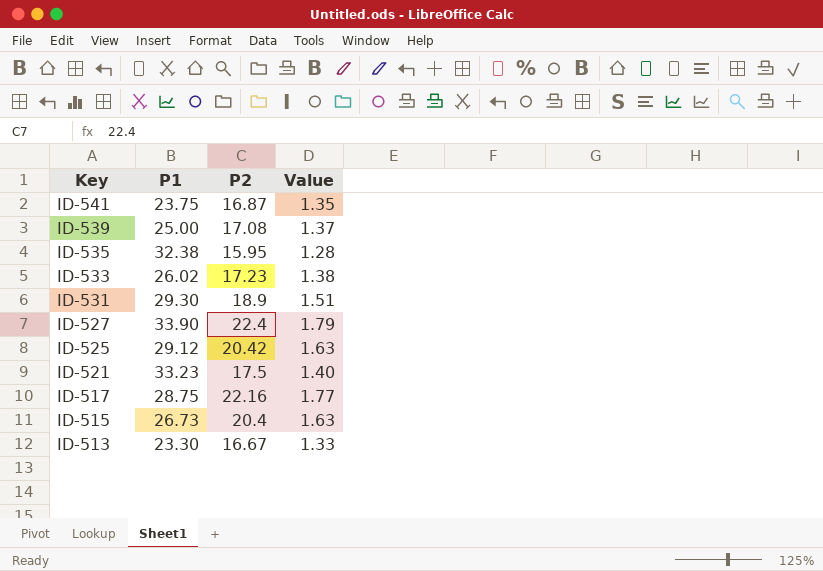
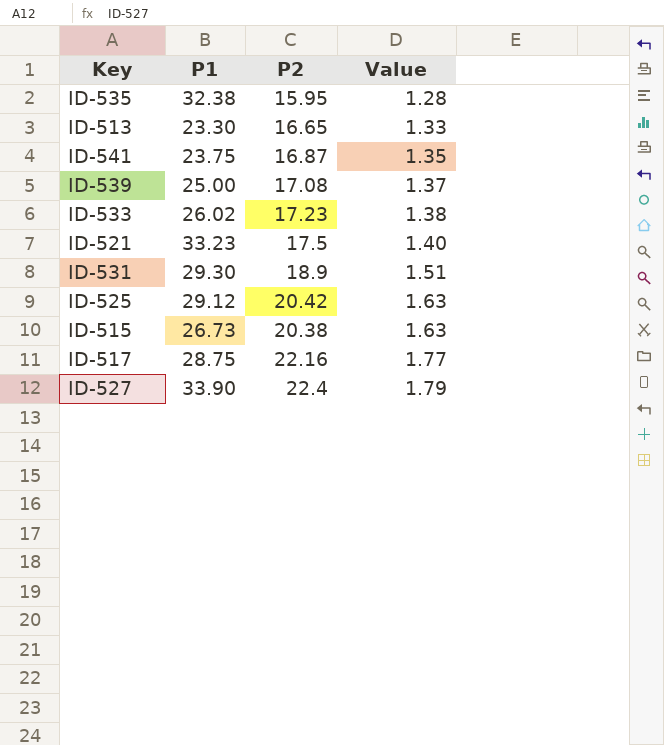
row order: Key descending -> Value ascending
ID-513 | P2: 16.67 -> 16.65
ID-515 | P2: 20.4 -> 20.38

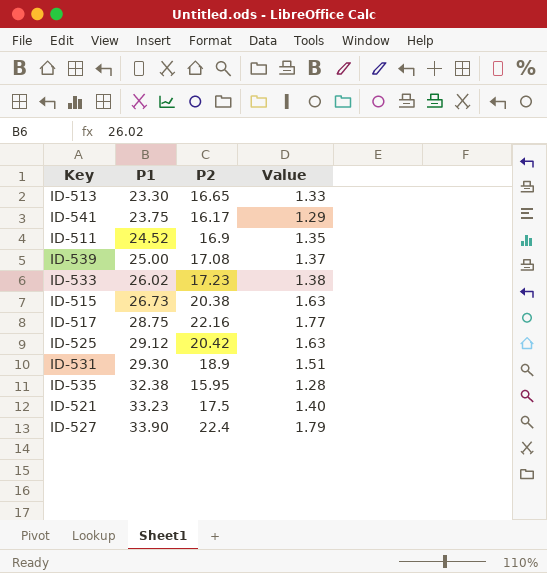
row order: Value ascending -> P1 ascending
ID-541 | P2: 16.87 -> 16.17
ID-541 | Value: 1.35 -> 1.29
row ID-511: none -> 24.52 | 16.9 | 1.35

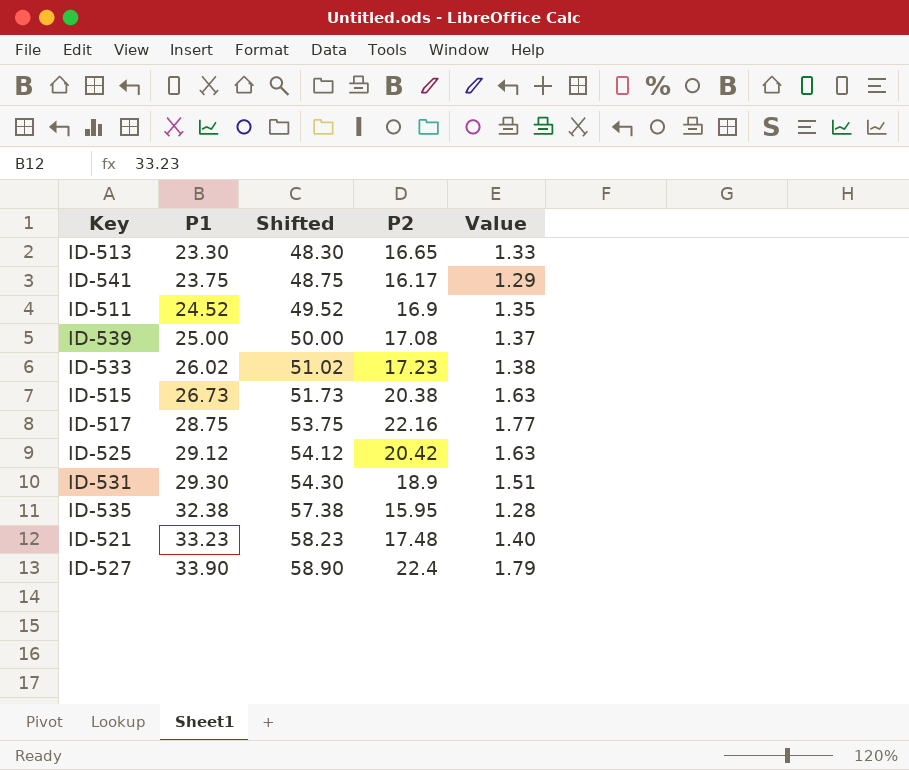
column Shifted | formula: none -> [P1] + 25
ID-521 | P2: 17.5 -> 17.48

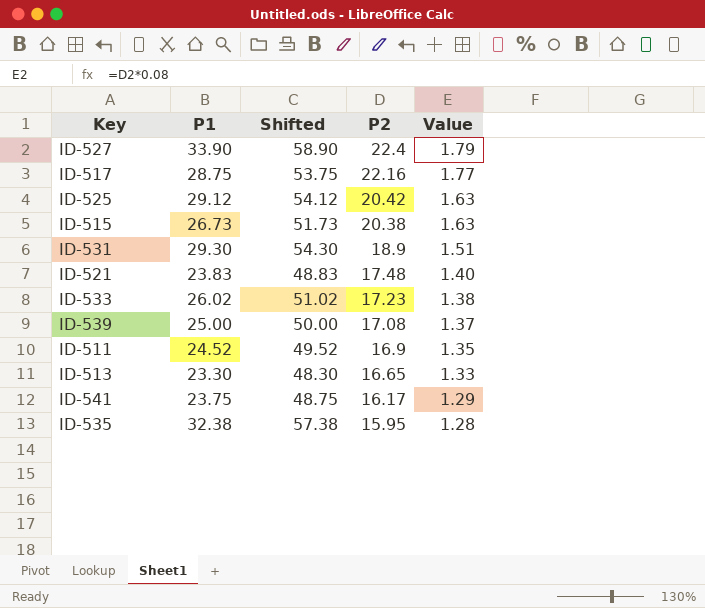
row order: P1 ascending -> P2 descending
ID-521 | P1: 33.23 -> 23.83
ID-521 | Shifted: 58.23 -> 48.83

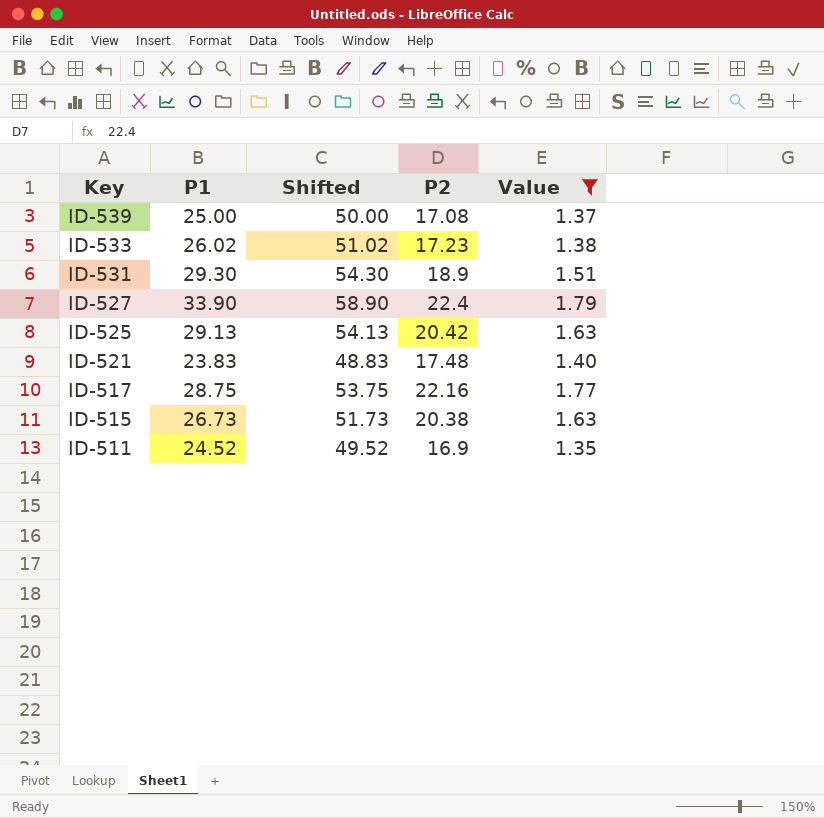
filter: none -> Value >= 1.35
row order: P2 descending -> Key descending
ID-525 | P1: 29.12 -> 29.13
ID-525 | Shifted: 54.12 -> 54.13

